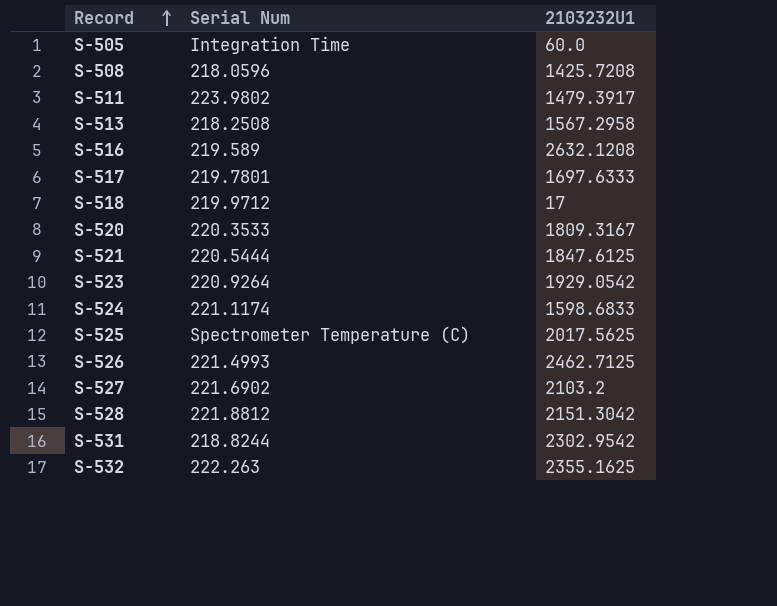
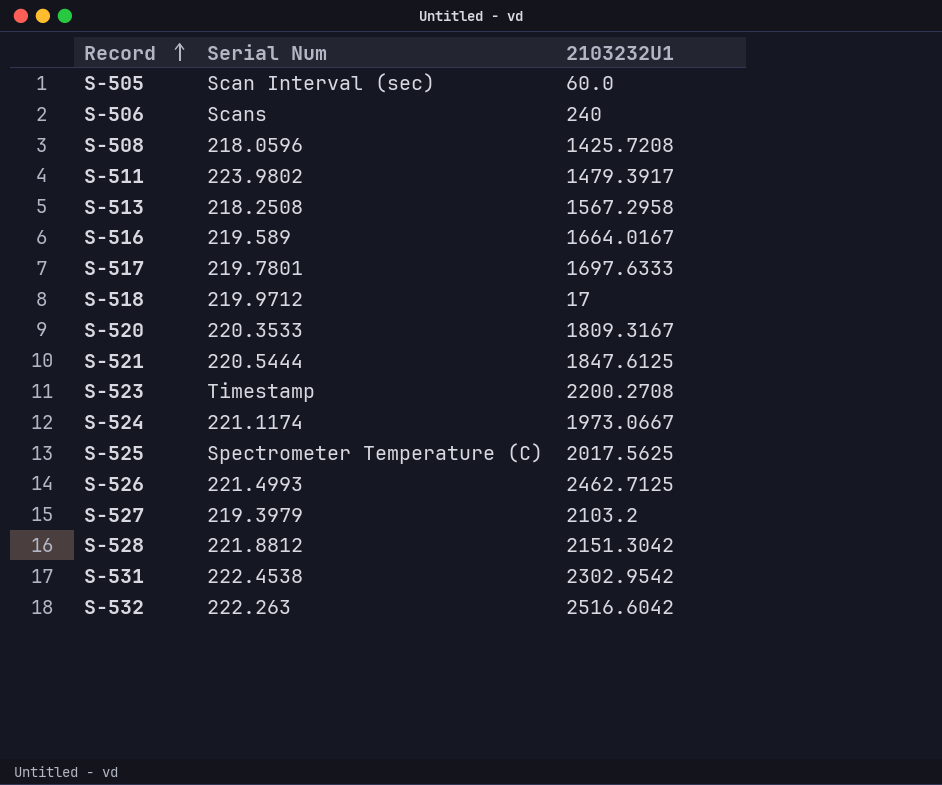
S-505 | Serial Num: Integration Time -> Scan Interval (sec)
row S-506: none -> Scans | 240
S-516 | 2103232U1: 2632.1208 -> 1664.0167
S-523 | Serial Num: 220.9264 -> Timestamp
S-523 | 2103232U1: 1929.0542 -> 2200.2708
S-524 | 2103232U1: 1598.6833 -> 1973.0667
S-527 | Serial Num: 221.6902 -> 219.3979
S-531 | Serial Num: 218.8244 -> 222.4538
S-532 | 2103232U1: 2355.1625 -> 2516.6042

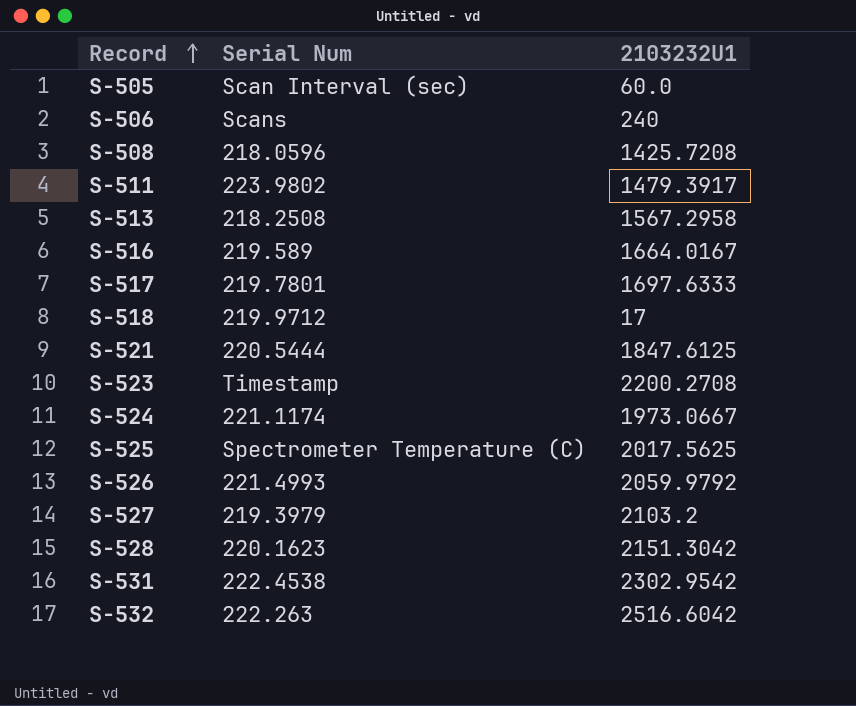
row S-520: 220.3533 | 1809.3167 -> none
S-526 | 2103232U1: 2462.7125 -> 2059.9792
S-528 | Serial Num: 221.8812 -> 220.1623

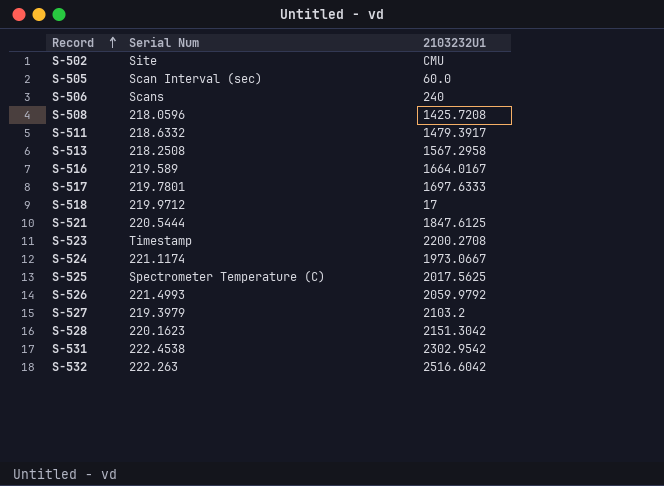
row S-502: none -> Site | CMU
S-511 | Serial Num: 223.9802 -> 218.6332

